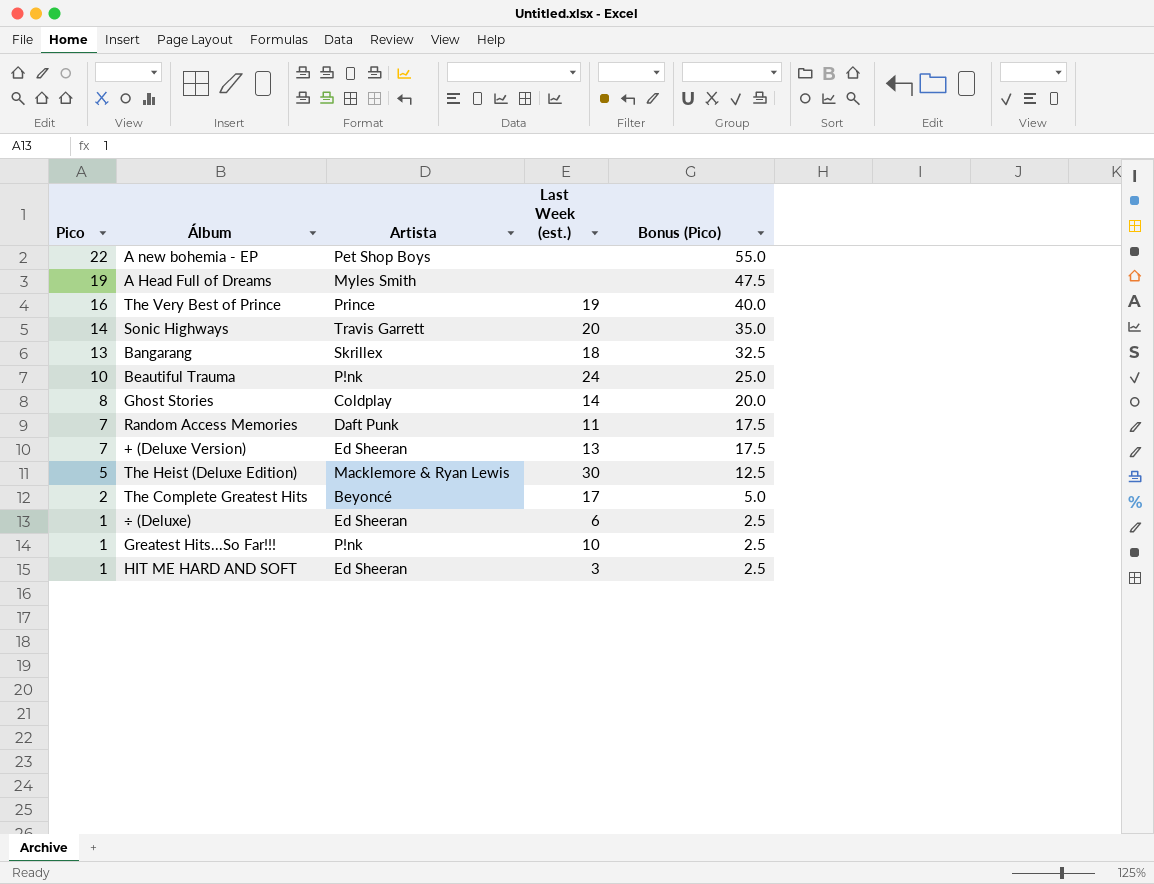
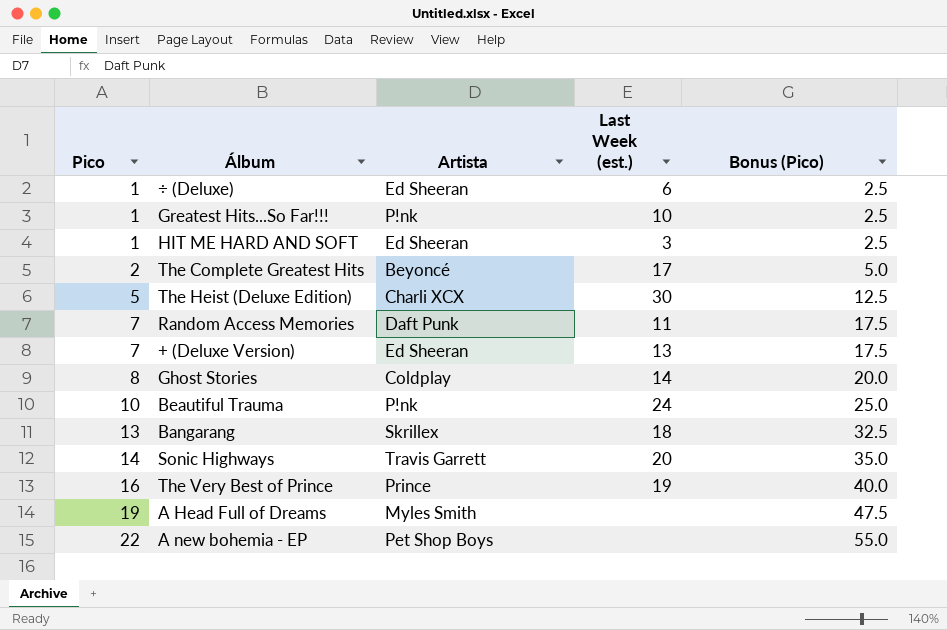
row order: Pico descending -> Pico ascending
The Heist (Deluxe Edition) | Artista: Macklemore & Ryan Lewis -> Charli XCX

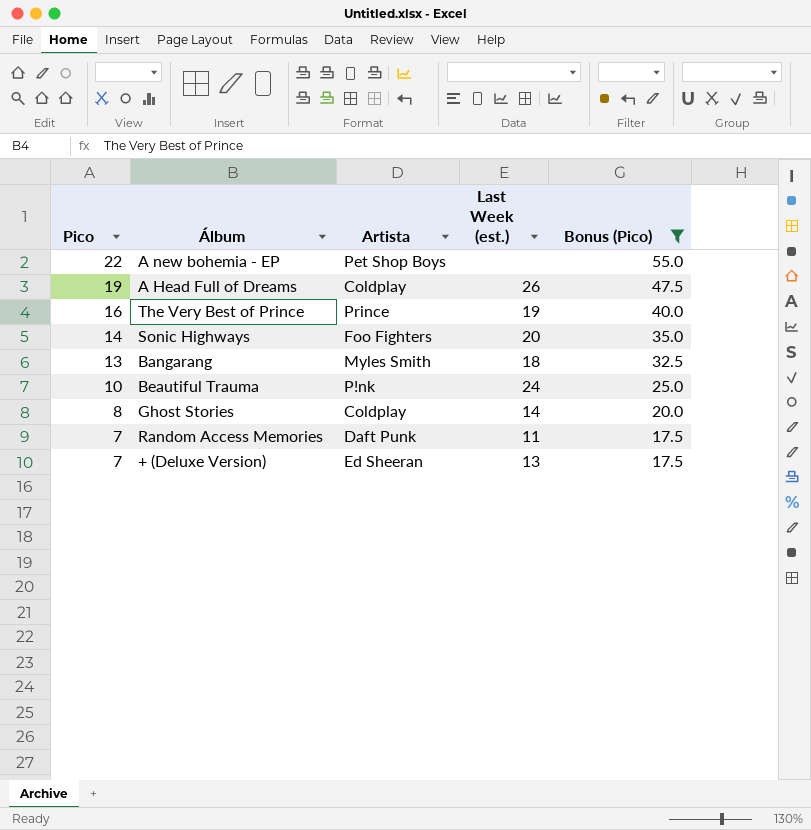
filter: none -> Bonus (Pico) >= 17.5
row order: Pico ascending -> Pico descending
A Head Full of Dreams | Artista: Myles Smith -> Coldplay
A Head Full of Dreams | Last Week (est.): none -> 26
Sonic Highways | Artista: Travis Garrett -> Foo Fighters
Bangarang | Artista: Skrillex -> Myles Smith

